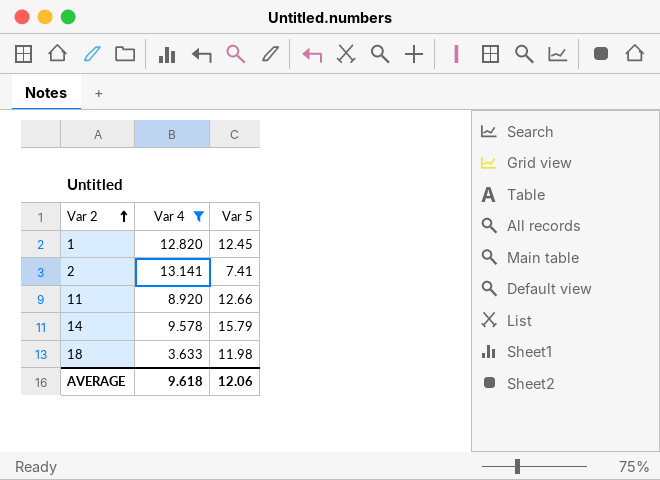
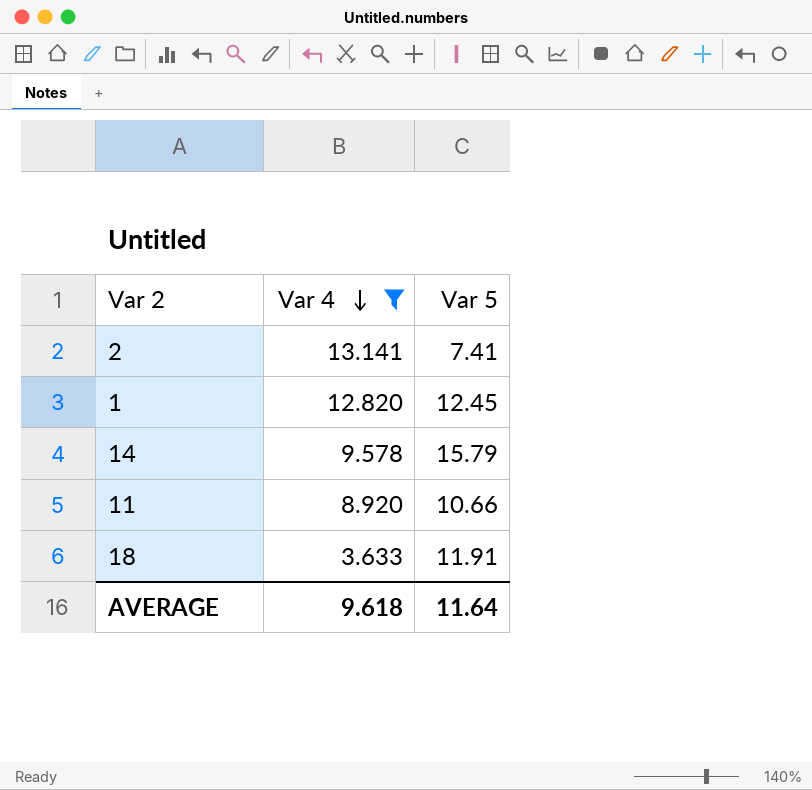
row order: Var 2 ascending -> Var 4 descending
11 | Var 5: 12.66 -> 10.66
18 | Var 5: 11.98 -> 11.91
AVERAGE | Var 5: 12.06 -> 11.64

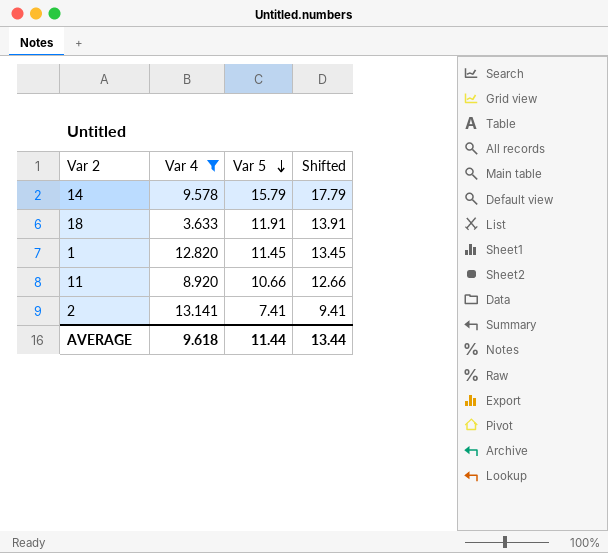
row order: Var 4 descending -> Var 5 descending
column Shifted | formula: none -> [Var 5] + 2
1 | Var 5: 12.45 -> 11.45
AVERAGE | Var 5: 11.64 -> 11.44

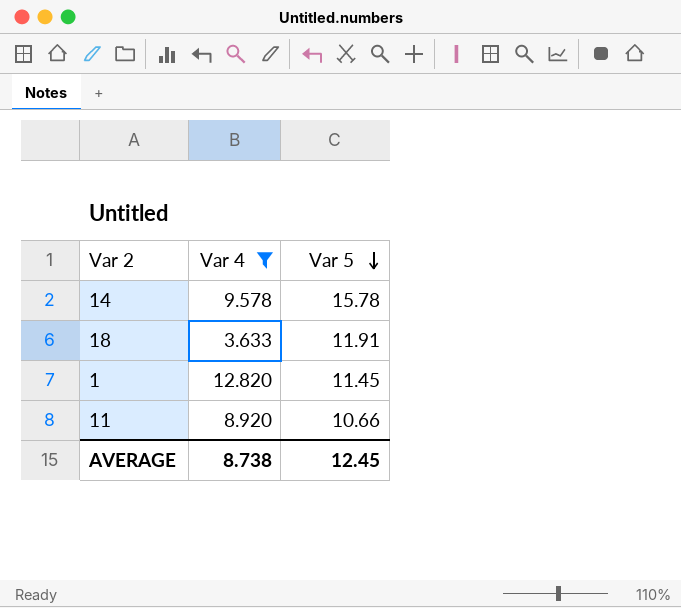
column Shifted | formula: [Var 5] + 2 -> none
row 2: 13.141 | 7.41 | 9.41 -> none
14 | Var 5: 15.79 -> 15.78
AVERAGE | Var 4: 9.618 -> 8.738
AVERAGE | Var 5: 11.44 -> 12.45

